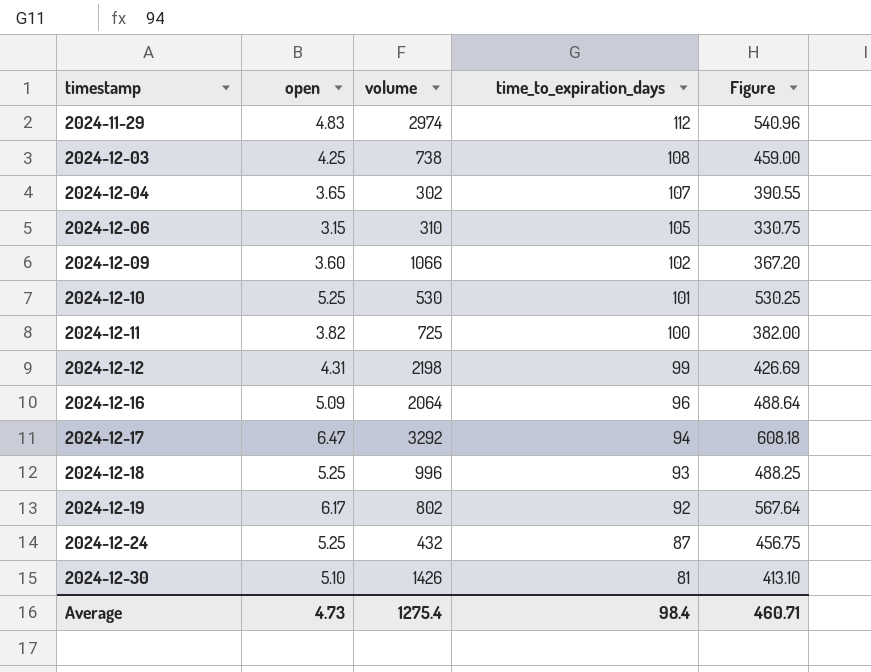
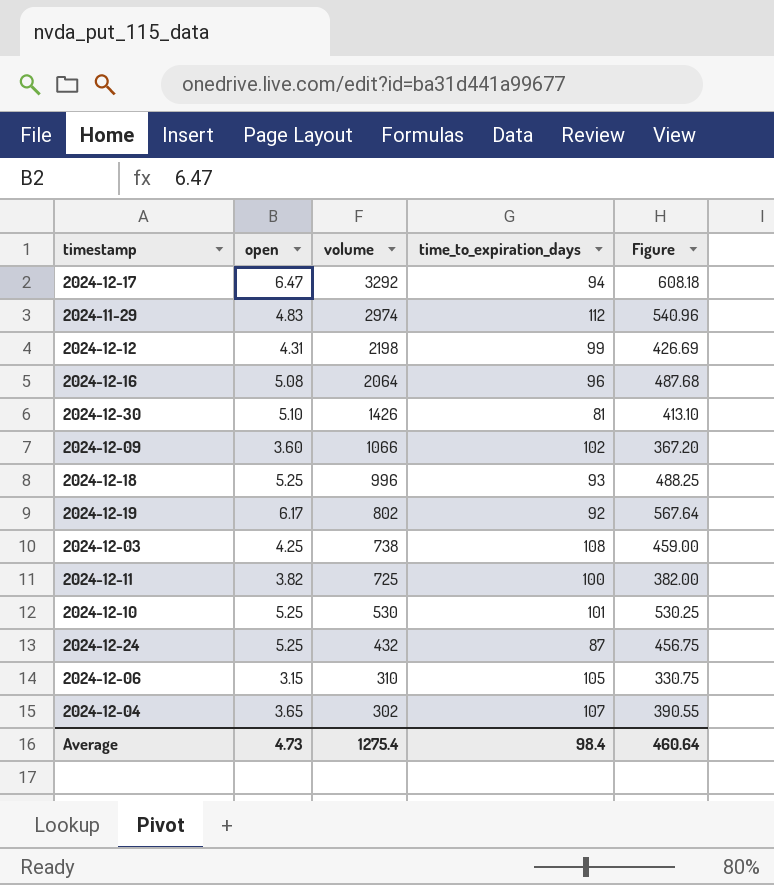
row order: timestamp ascending -> volume descending
2024-12-16 | open: 5.09 -> 5.08
2024-12-16 | Figure: 488.64 -> 487.68
Average | Figure: 460.71 -> 460.64

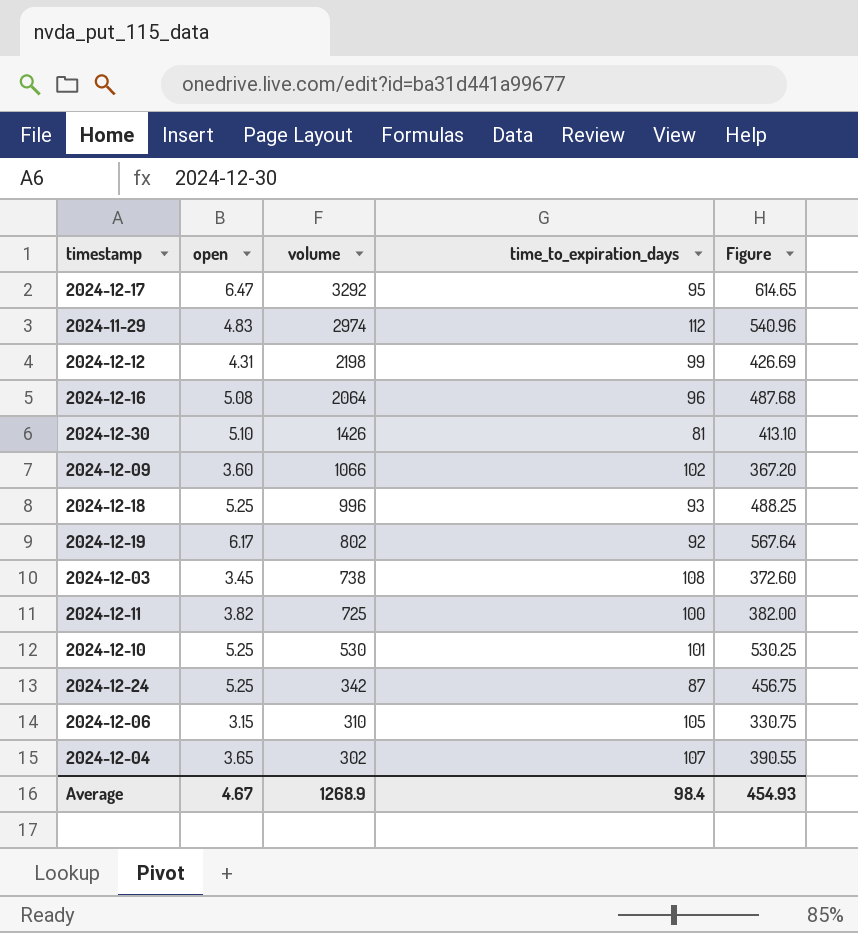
2024-12-17 | time_to_expiration_days: 94 -> 95
2024-12-17 | Figure: 608.18 -> 614.65
2024-12-03 | open: 4.25 -> 3.45
2024-12-03 | Figure: 459.00 -> 372.60
2024-12-24 | volume: 432 -> 342
Average | open: 4.73 -> 4.67
Average | volume: 1275.4 -> 1268.9
Average | Figure: 460.64 -> 454.93

